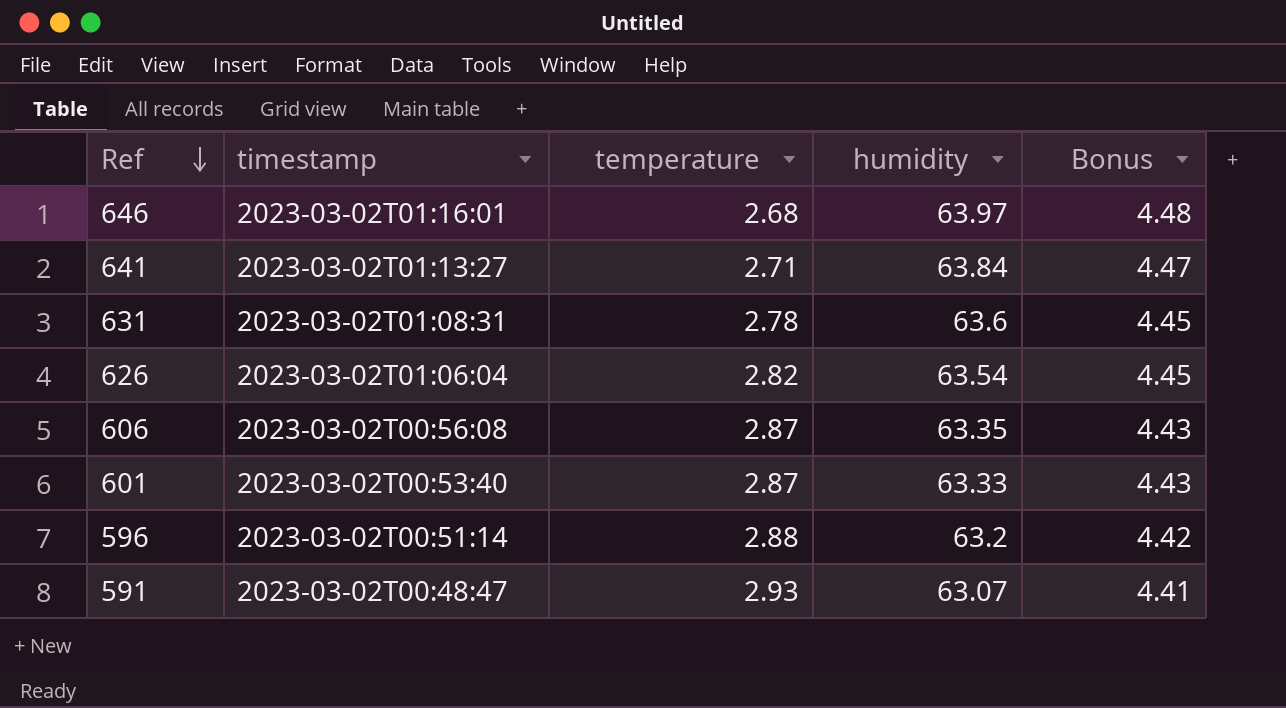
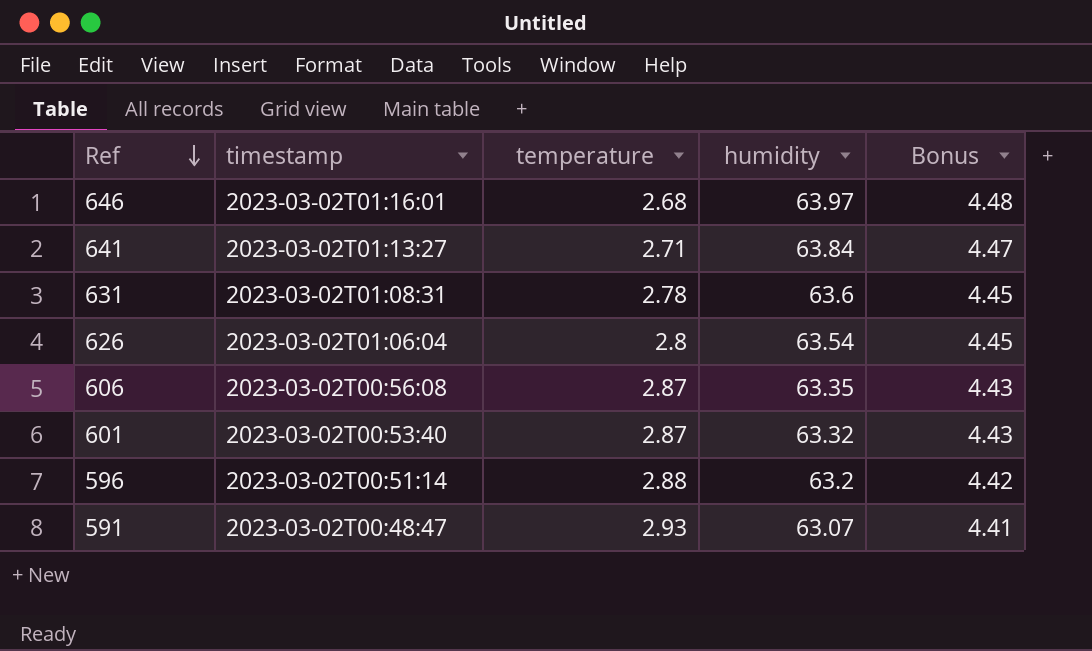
626 | temperature: 2.82 -> 2.8
601 | humidity: 63.33 -> 63.32

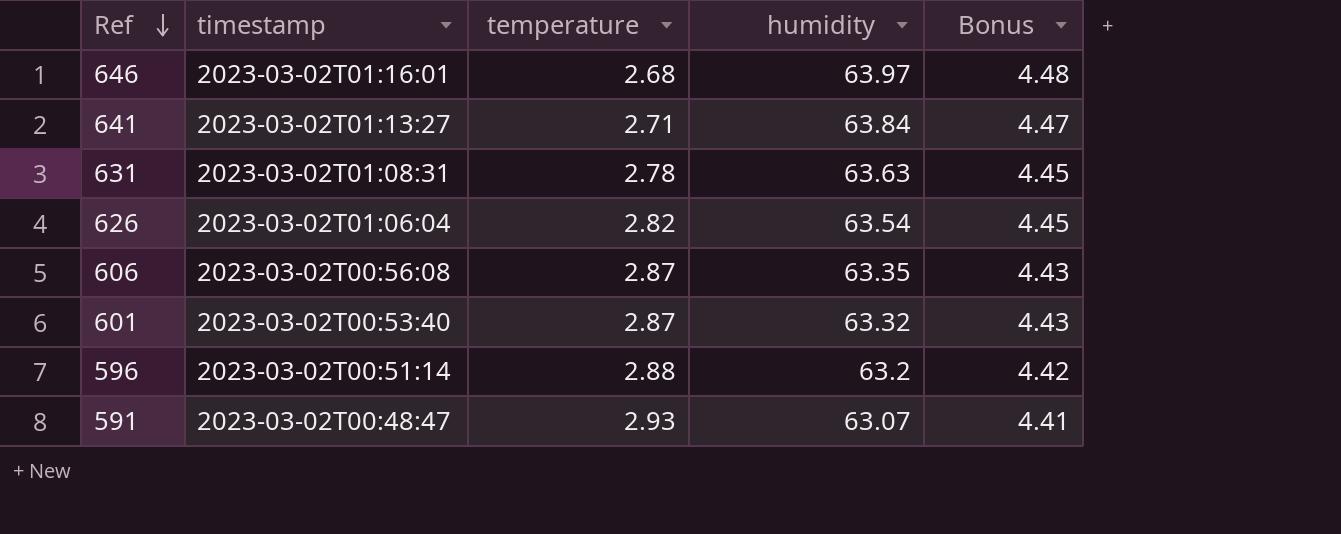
631 | humidity: 63.6 -> 63.63
626 | temperature: 2.8 -> 2.82

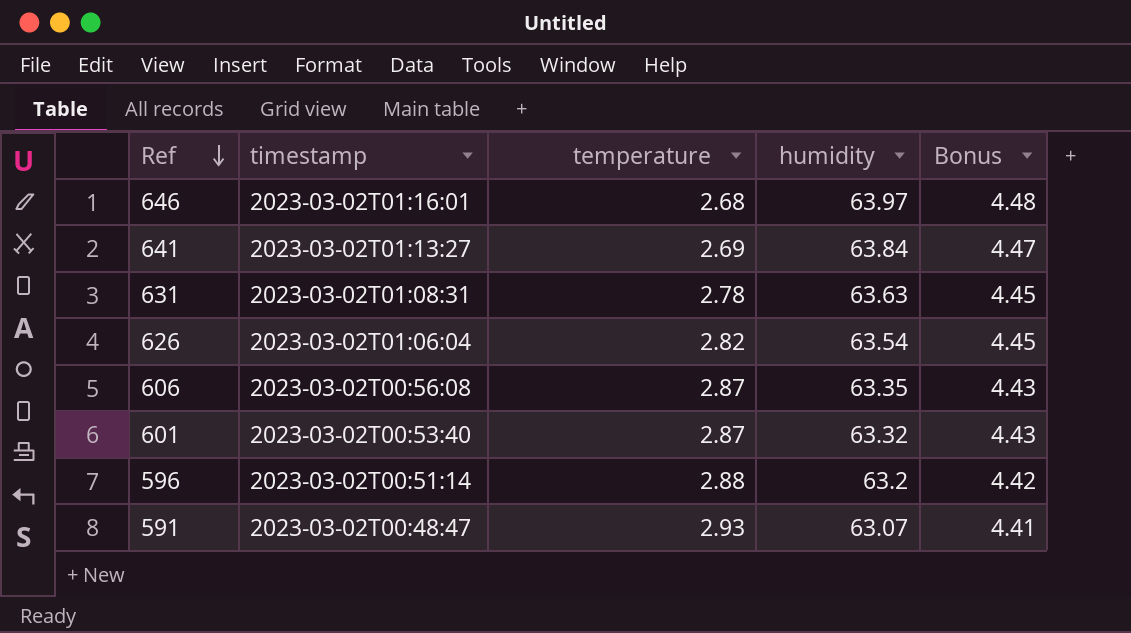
641 | temperature: 2.71 -> 2.69

